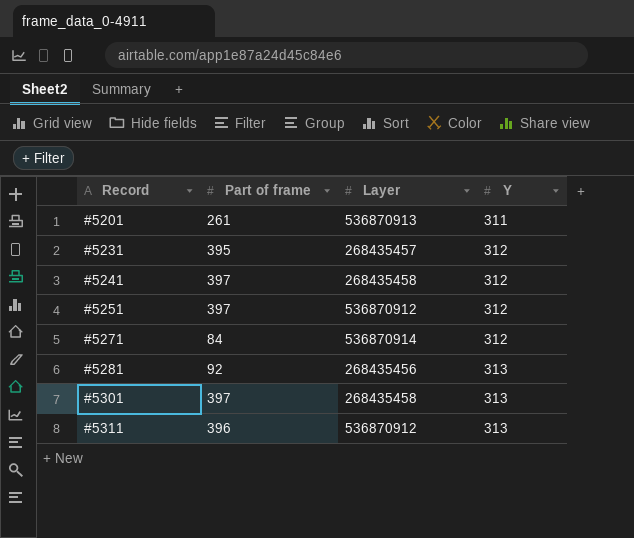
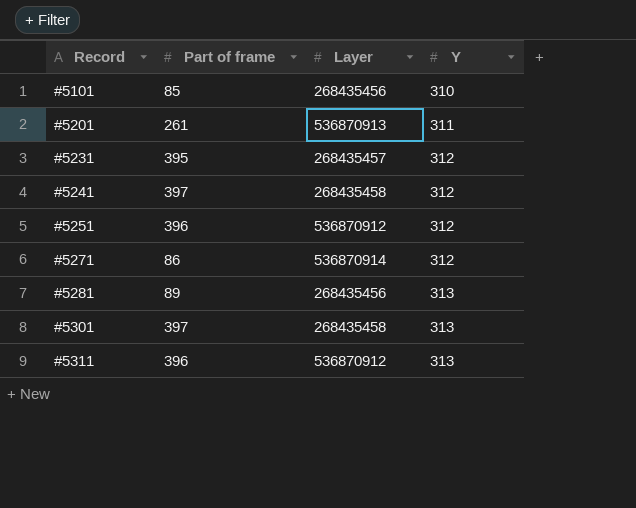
row #5101: none -> 85 | 268435456 | 310
#5251 | Part of frame: 397 -> 396
#5271 | Part of frame: 84 -> 86
#5281 | Part of frame: 92 -> 89

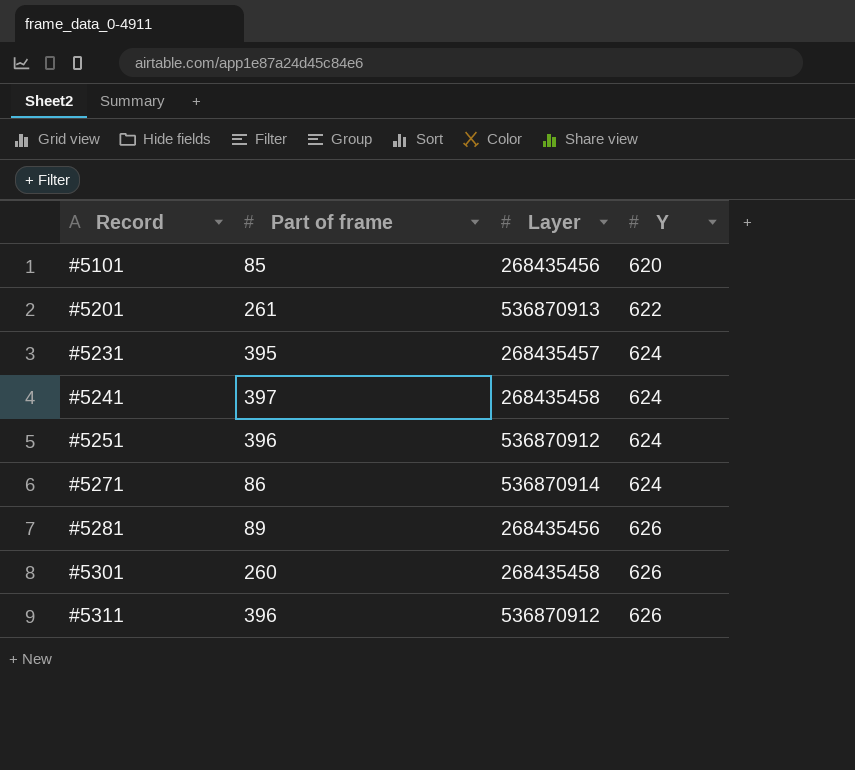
#5101 | Y: 310 -> 620
#5201 | Y: 311 -> 622
#5231 | Y: 312 -> 624
#5241 | Y: 312 -> 624
#5251 | Y: 312 -> 624
#5271 | Y: 312 -> 624
#5281 | Y: 313 -> 626
#5301 | Part of frame: 397 -> 260
#5301 | Y: 313 -> 626
#5311 | Y: 313 -> 626

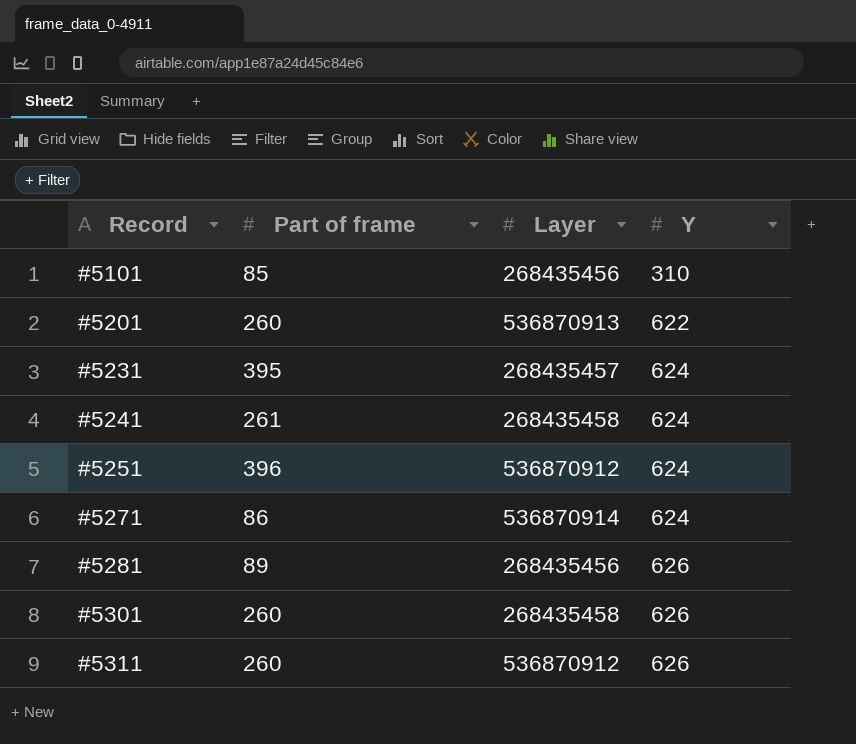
#5101 | Y: 620 -> 310
#5201 | Part of frame: 261 -> 260
#5241 | Part of frame: 397 -> 261
#5311 | Part of frame: 396 -> 260

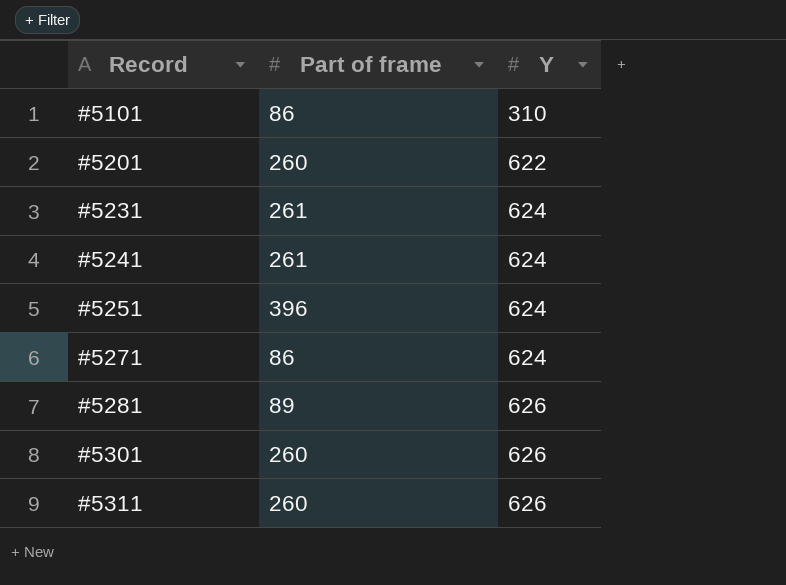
column Layer | position: 3 -> none
#5101 | Part of frame: 85 -> 86
#5231 | Part of frame: 395 -> 261

